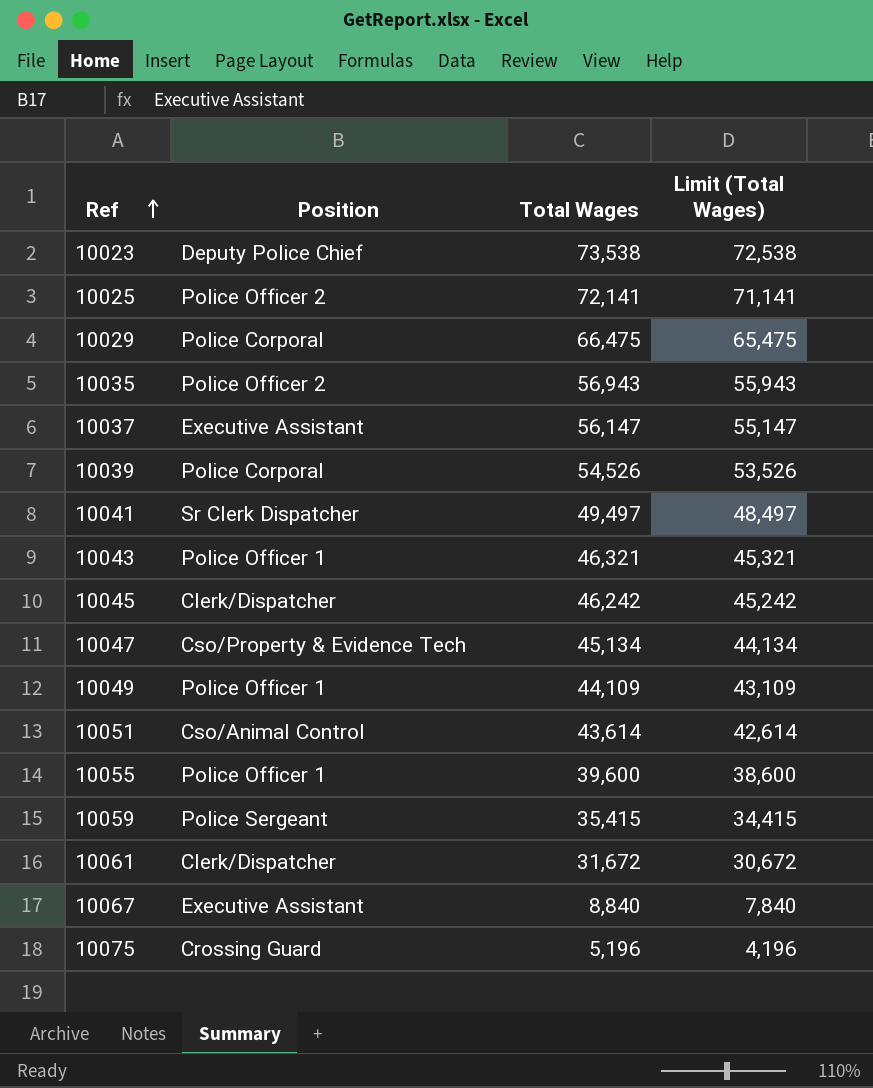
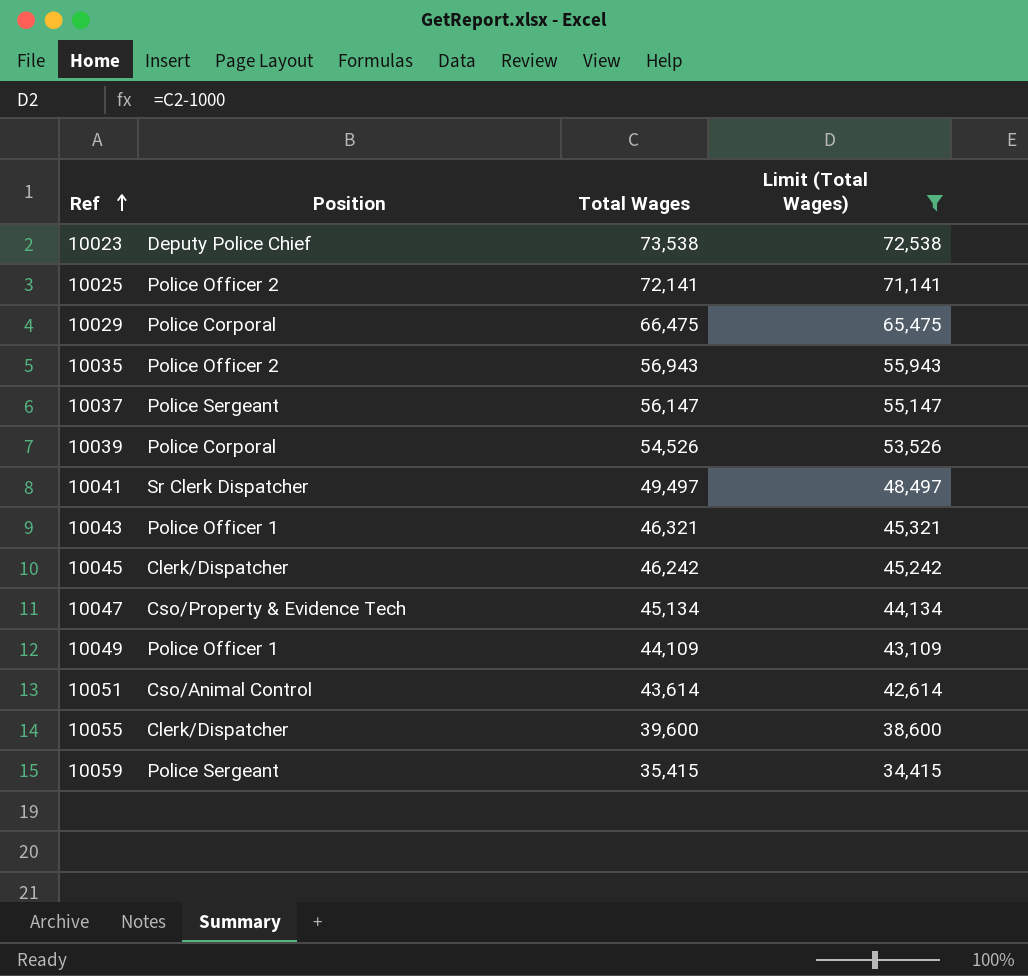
filter: none -> Limit (Total Wages) >= 34,415
10037 | Position: Executive Assistant -> Police Sergeant
10055 | Position: Police Officer 1 -> Clerk/Dispatcher

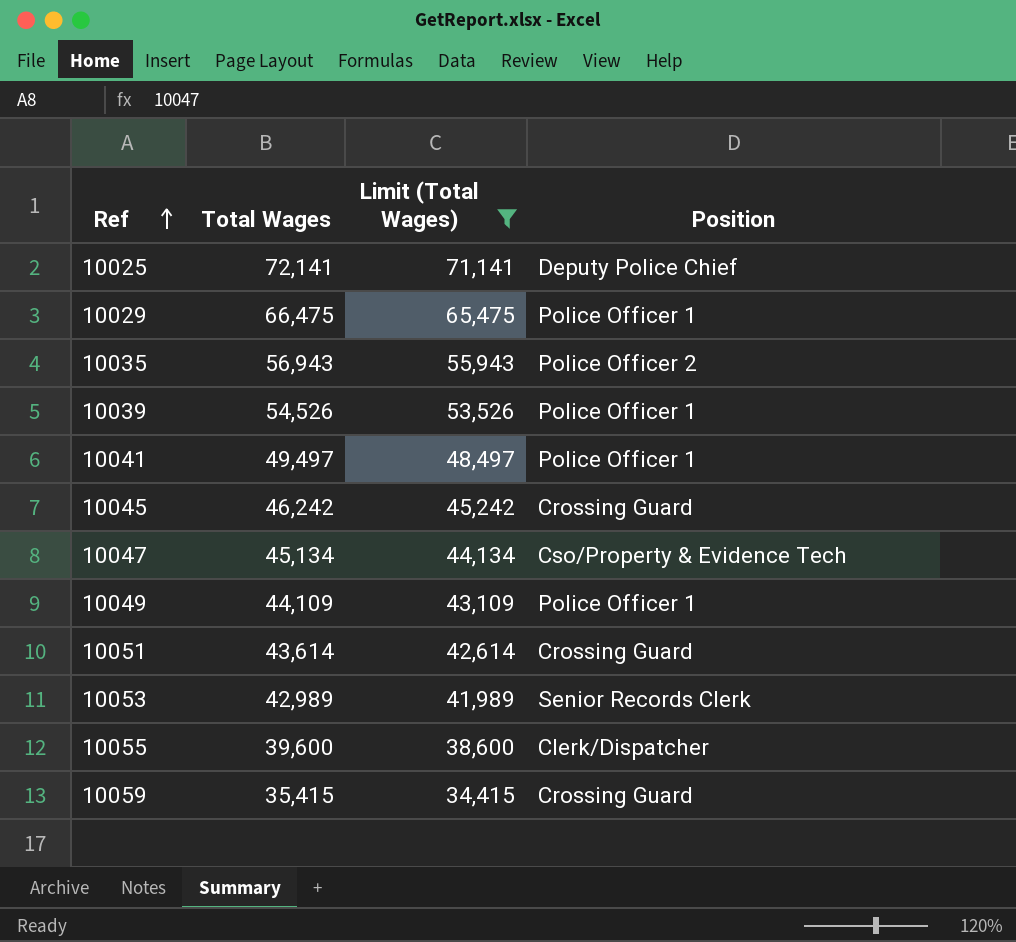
column Position | position: 2 -> 4
row 10023: Deputy Police Chief | 73,538 | 72,538 -> none
row 10037: Police Sergeant | 56,147 | 55,147 -> none
row 10043: Police Officer 1 | 46,321 | 45,321 -> none
10025 | Position: Police Officer 2 -> Deputy Police Chief
10029 | Position: Police Corporal -> Police Officer 1
10039 | Position: Police Corporal -> Police Officer 1
10041 | Position: Sr Clerk Dispatcher -> Police Officer 1
10045 | Position: Clerk/Dispatcher -> Crossing Guard
10051 | Position: Cso/Animal Control -> Crossing Guard
row 10053: none -> 42,989 | 41,989 | Senior Records Clerk
10059 | Position: Police Sergeant -> Crossing Guard

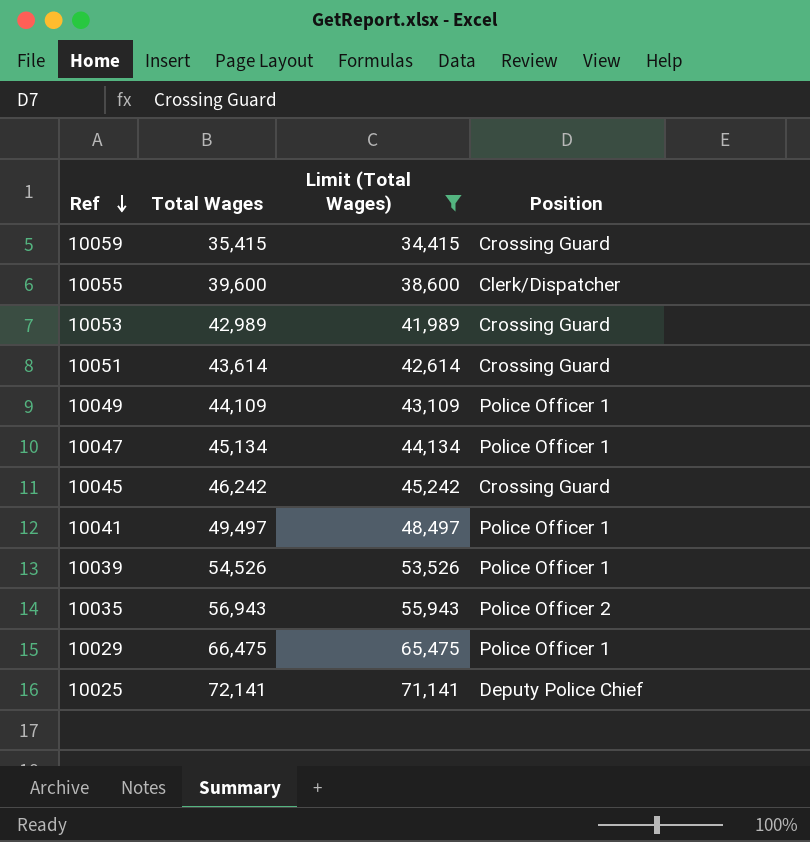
row order: Ref ascending -> Ref descending
10053 | Position: Senior Records Clerk -> Crossing Guard
10047 | Position: Cso/Property & Evidence Tech -> Police Officer 1

